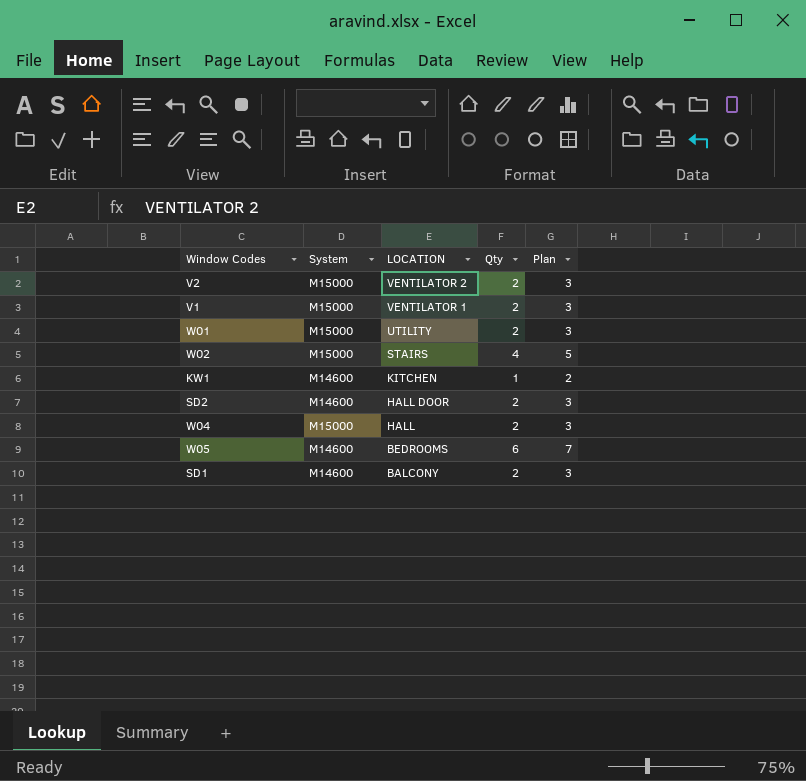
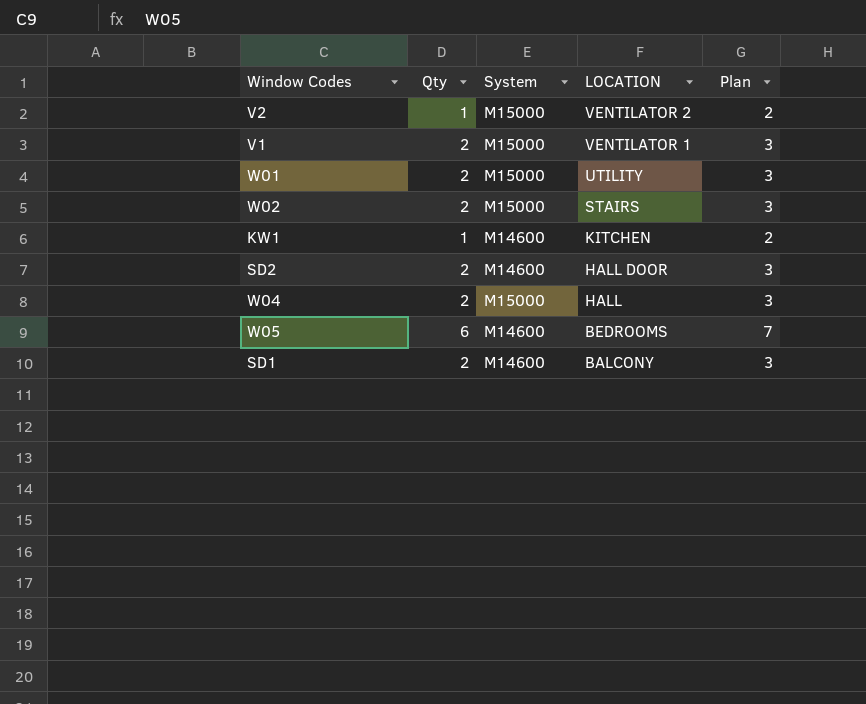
column Qty | position: 4 -> 2
V2 | Qty: 2 -> 1
V2 | Plan: 3 -> 2
W02 | Qty: 4 -> 2
W02 | Plan: 5 -> 3

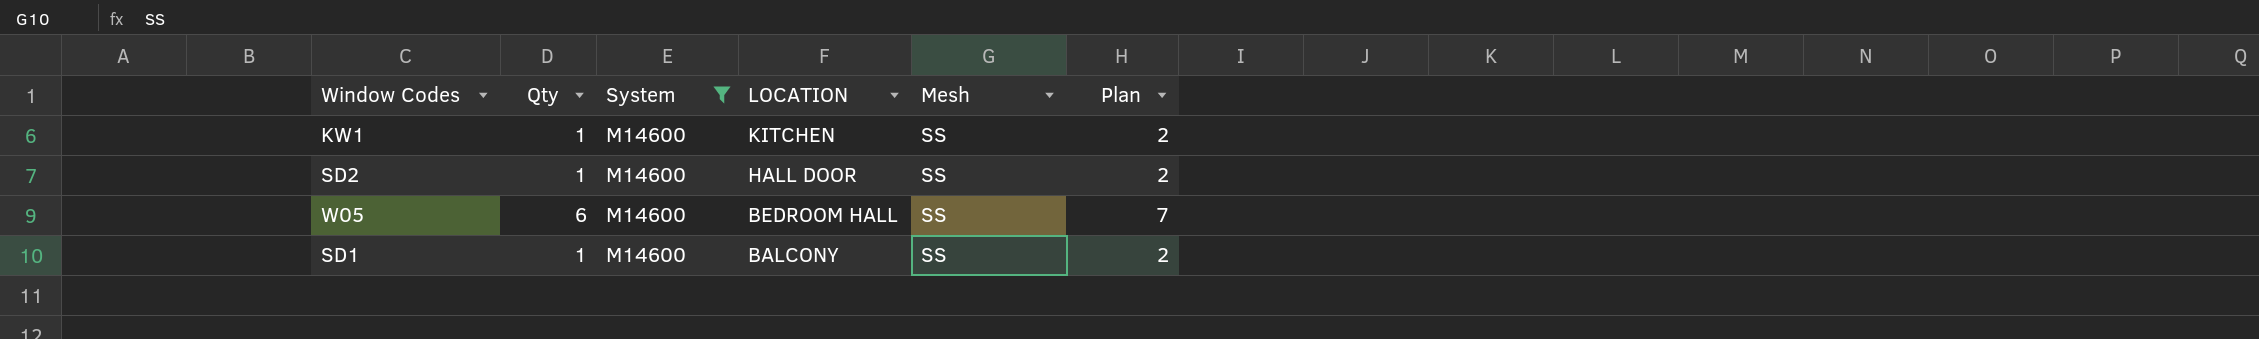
filter: none -> System = M14600
column Mesh | position: none -> 5
SD2 | Qty: 2 -> 1
SD2 | Plan: 3 -> 2
W05 | LOCATION: BEDROOMS -> BEDROOM HALL
SD1 | Qty: 2 -> 1
SD1 | Plan: 3 -> 2

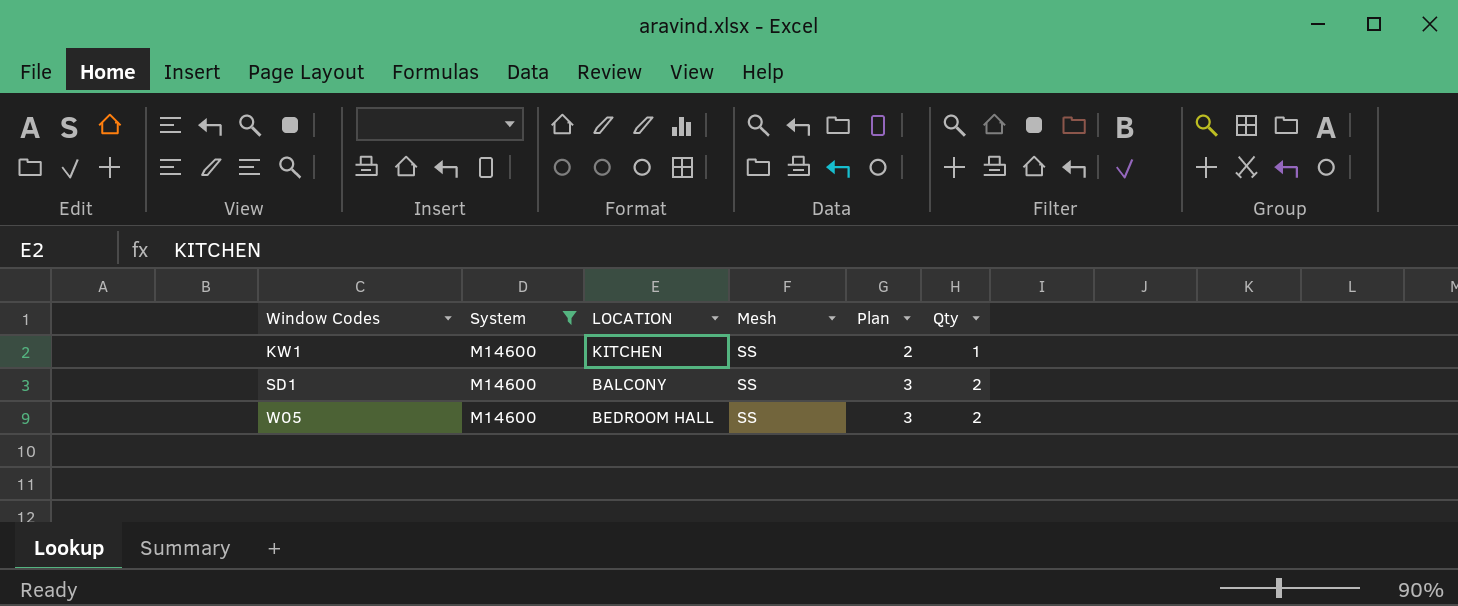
row order: LOCATION descending -> Window Codes ascending
column Qty | position: 2 -> 6
row SD2: 1 | M14600 | HALL DOOR | SS | 2 -> none
SD1 | Plan: 2 -> 3
SD1 | Qty: 1 -> 2
W05 | Plan: 7 -> 3
W05 | Qty: 6 -> 2

